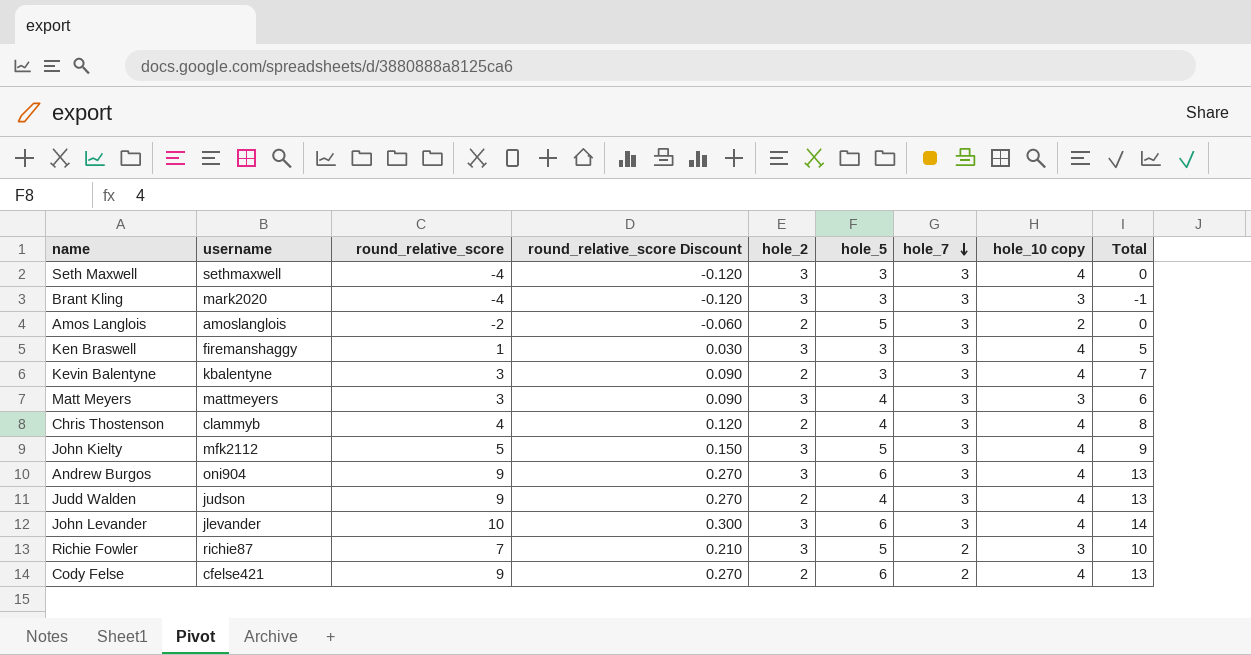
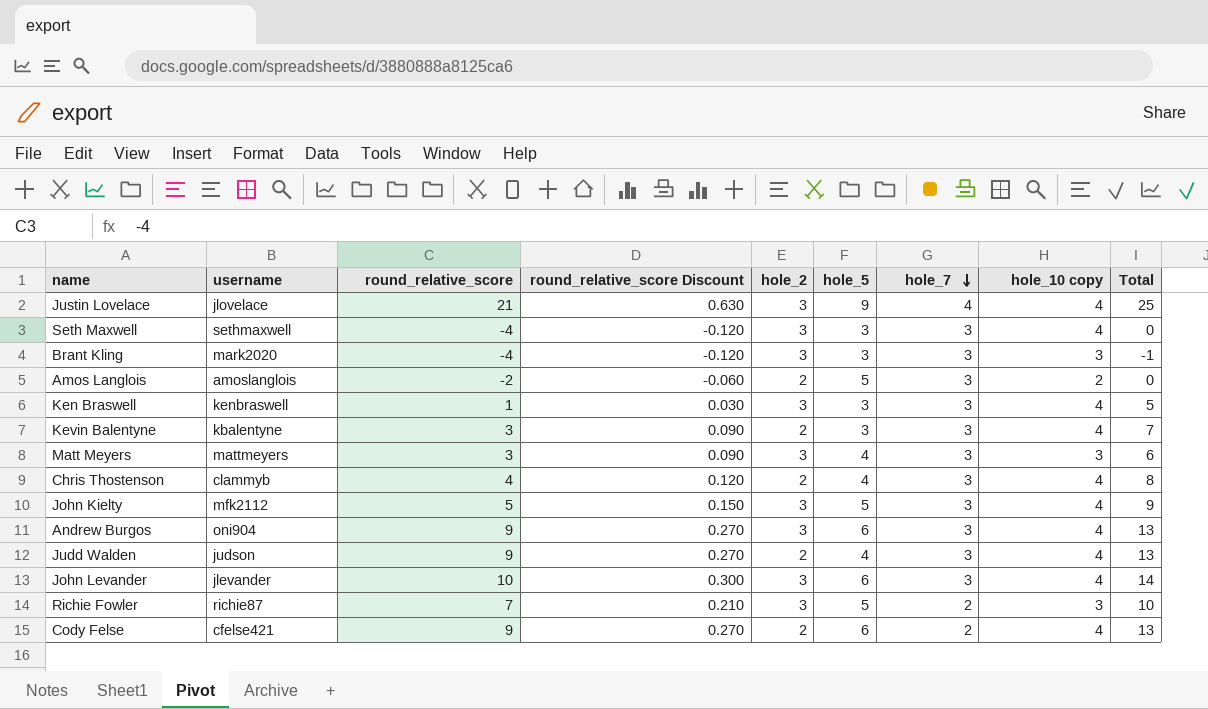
row Justin Lovelace: none -> jlovelace | 21 | 0.630 | 3 | 9 | 4 | 4 | 25
Ken Braswell | username: firemanshaggy -> kenbraswell

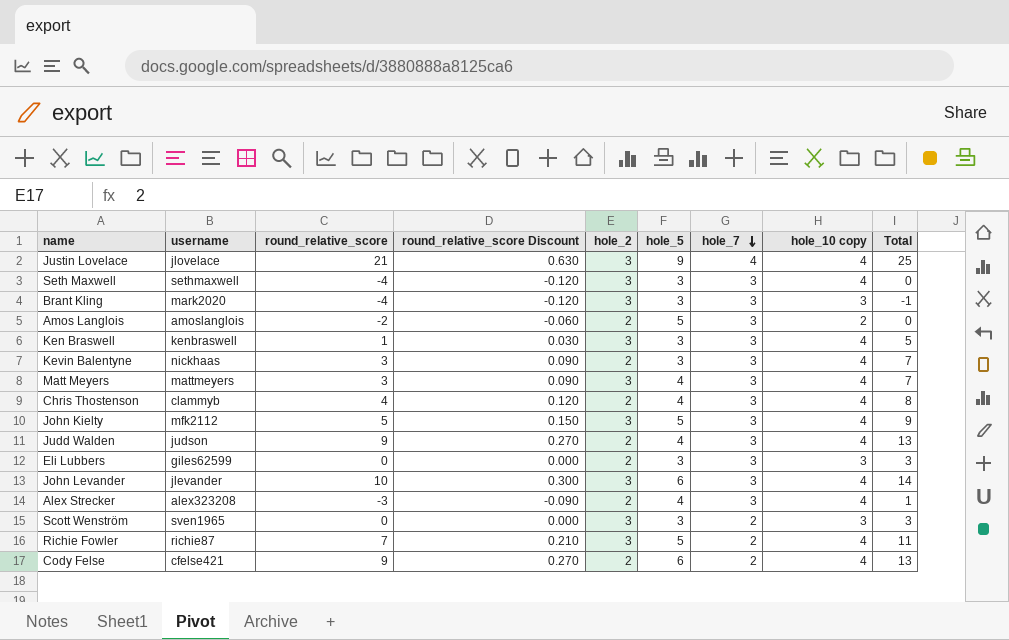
row Andrew Burgos: oni904 | 9 | 0.270 | 3 | 6 | 3 | 4 | 13 -> none
Kevin Balentyne | username: kbalentyne -> nickhaas
Matt Meyers | hole_10 copy: 3 -> 4
Matt Meyers | Total: 6 -> 7
row Eli Lubbers: none -> giles62599 | 0 | 0.000 | 2 | 3 | 3 | 3 | 3
row Alex Strecker: none -> alex323208 | -3 | -0.090 | 2 | 4 | 3 | 4 | 1
row Scott Wenström: none -> sven1965 | 0 | 0.000 | 3 | 3 | 2 | 3 | 3
Richie Fowler | hole_10 copy: 3 -> 4
Richie Fowler | Total: 10 -> 11

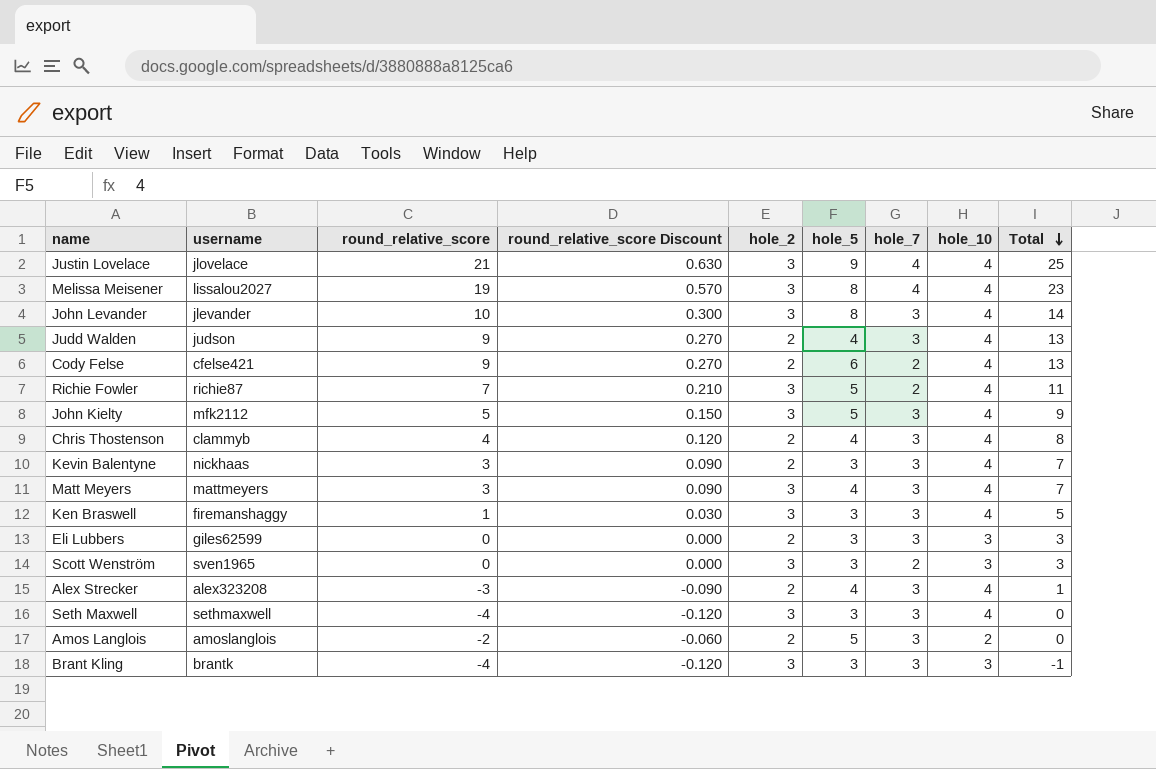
row order: hole_7 descending -> Total descending
column name: hole_10 copy -> hole_10
row Melissa Meisener: none -> lissalou2027 | 19 | 0.570 | 3 | 8 | 4 | 4 | 23
John Levander | hole_5: 6 -> 8
Ken Braswell | username: kenbraswell -> firemanshaggy
Brant Kling | username: mark2020 -> brantk

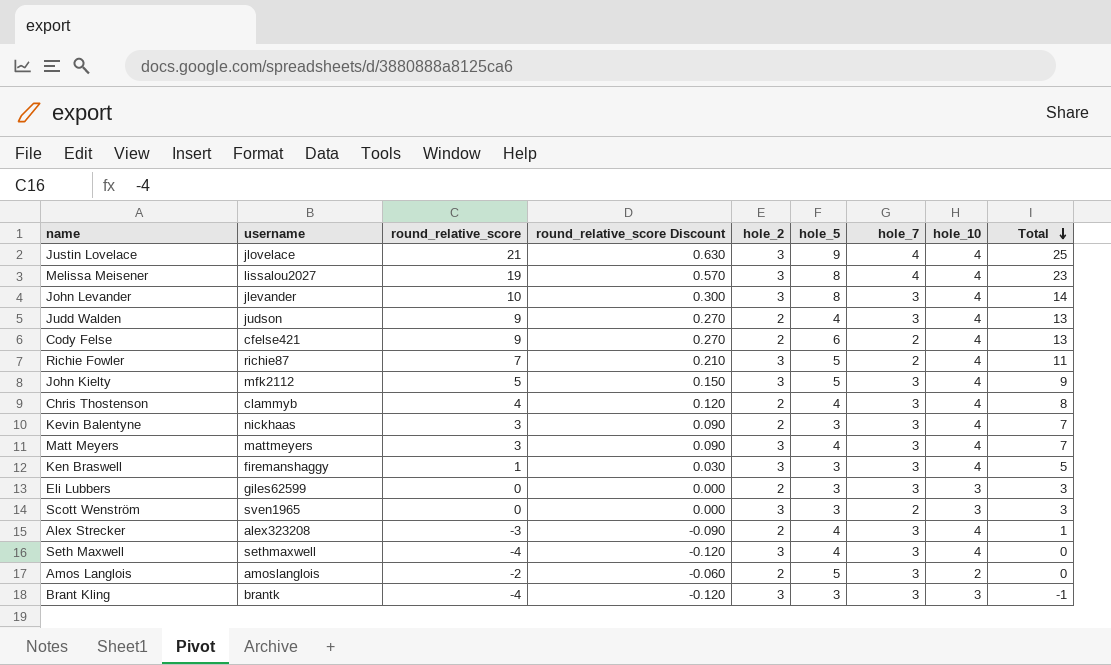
Seth Maxwell | hole_5: 3 -> 4

